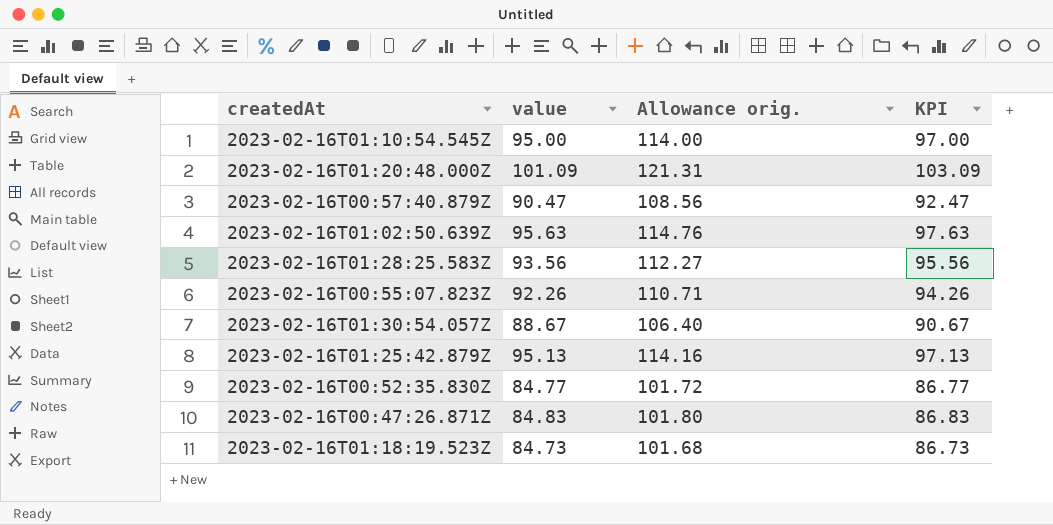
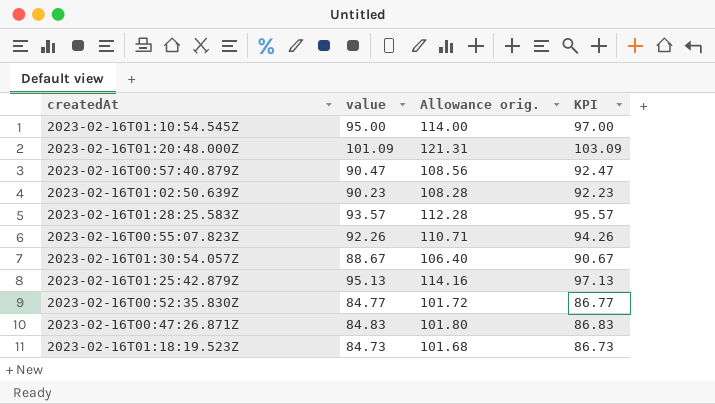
2023-02-16T01:02:50.639Z | value: 95.63 -> 90.23
2023-02-16T01:02:50.639Z | Allowance orig.: 114.76 -> 108.28
2023-02-16T01:02:50.639Z | KPI: 97.63 -> 92.23
2023-02-16T01:28:25.583Z | value: 93.56 -> 93.57
2023-02-16T01:28:25.583Z | Allowance orig.: 112.27 -> 112.28
2023-02-16T01:28:25.583Z | KPI: 95.56 -> 95.57

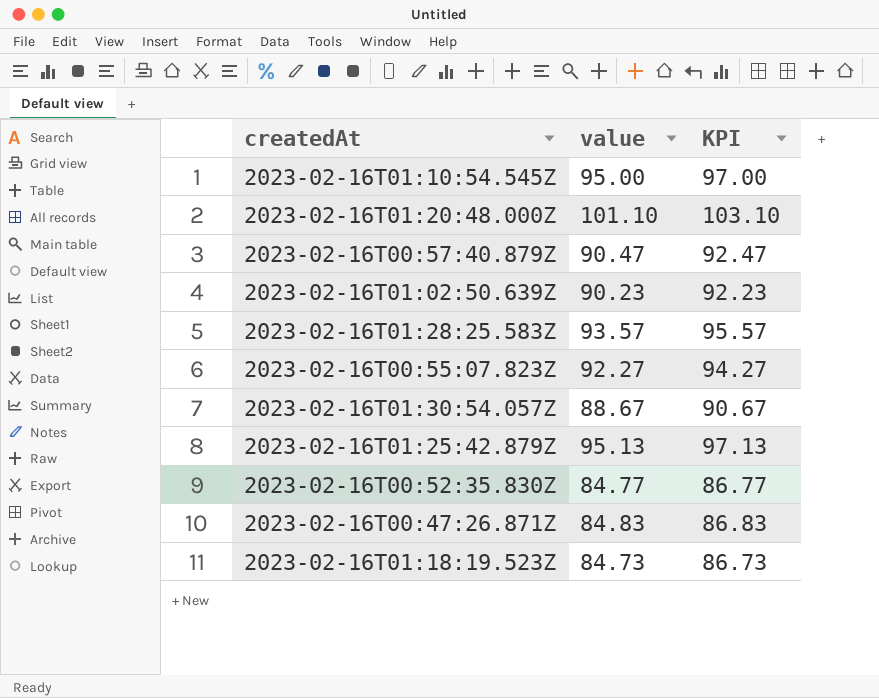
column Allowance orig. | formula: [value] * 1.2 -> none
2023-02-16T01:20:48.000Z | value: 101.09 -> 101.10
2023-02-16T01:20:48.000Z | KPI: 103.09 -> 103.10
2023-02-16T00:55:07.823Z | value: 92.26 -> 92.27
2023-02-16T00:55:07.823Z | KPI: 94.26 -> 94.27

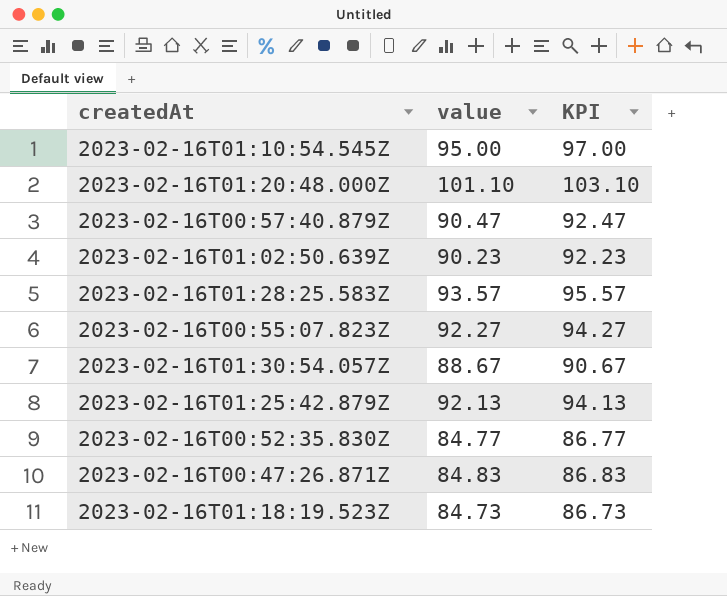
2023-02-16T01:25:42.879Z | value: 95.13 -> 92.13
2023-02-16T01:25:42.879Z | KPI: 97.13 -> 94.13

